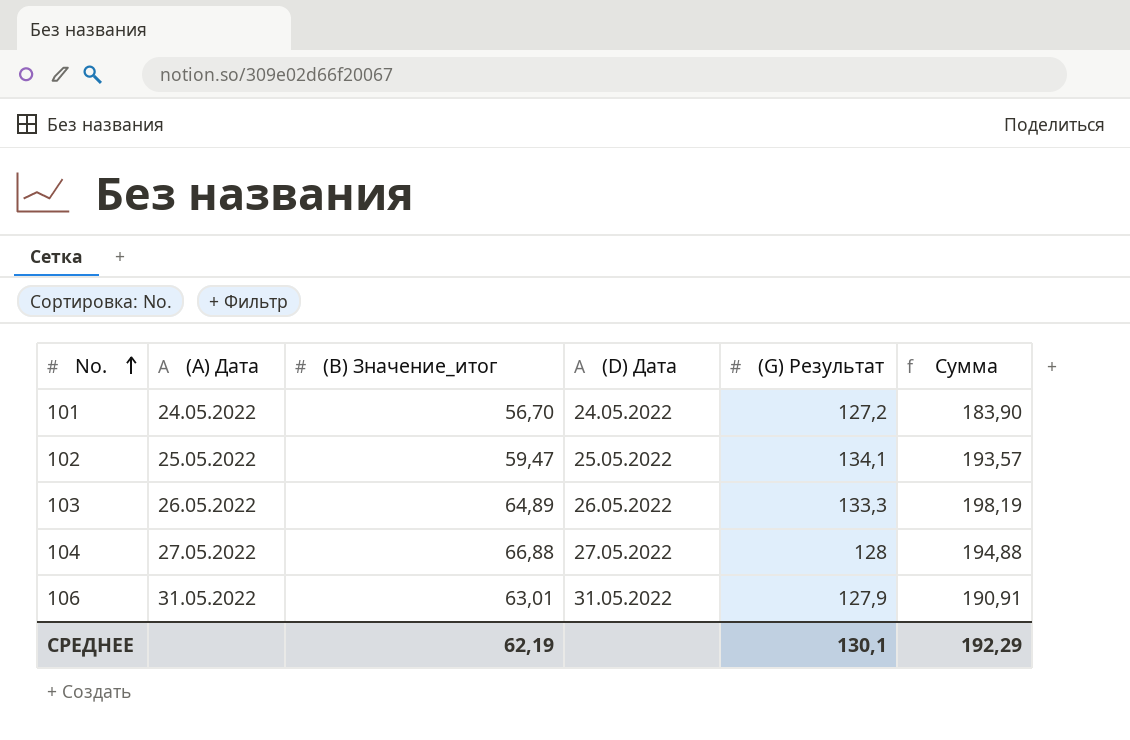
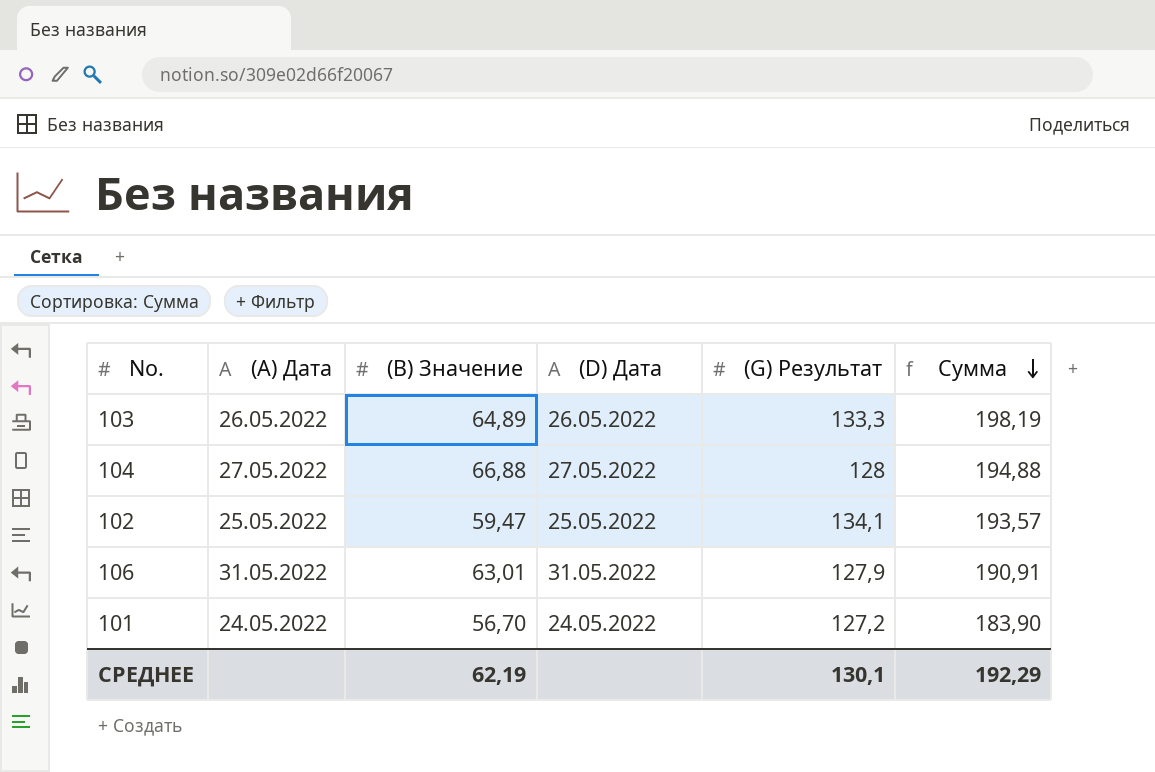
row order: No. ascending -> Сумма descending
column name: (B) Значение_итог -> (B) Значение

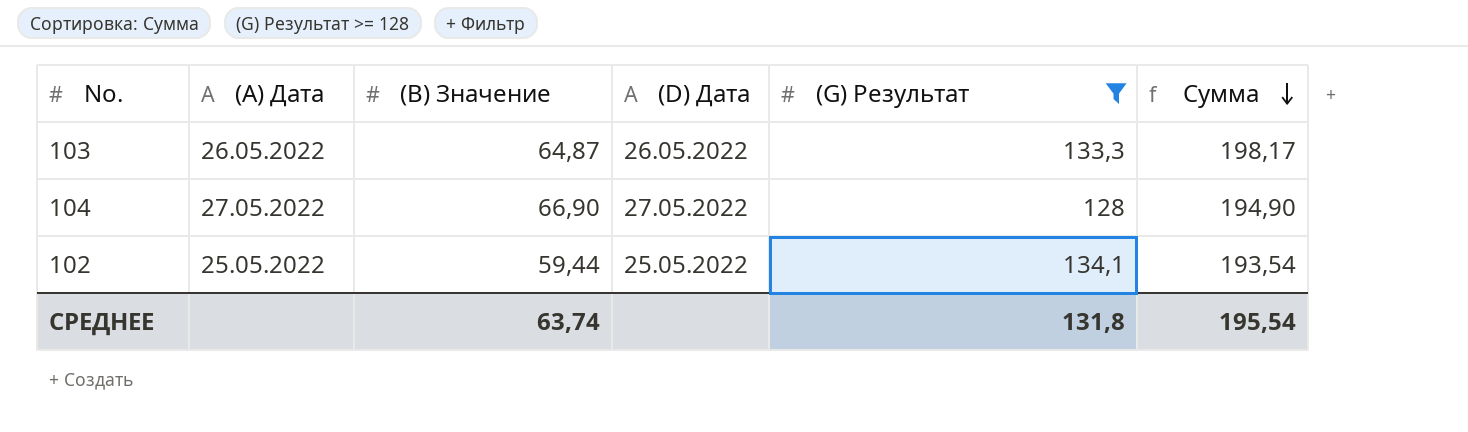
filter: none -> (G) Результат >= 128
103 | (B) Значение: 64,89 -> 64,87
103 | Сумма: 198,19 -> 198,17
104 | (B) Значение: 66,88 -> 66,90
104 | Сумма: 194,88 -> 194,90
102 | (B) Значение: 59,47 -> 59,44
102 | Сумма: 193,57 -> 193,54
СРЕДНЕЕ | (B) Значение: 62,19 -> 63,74
СРЕДНЕЕ | (G) Результат: 130,1 -> 131,8
СРЕДНЕЕ | Сумма: 192,29 -> 195,54

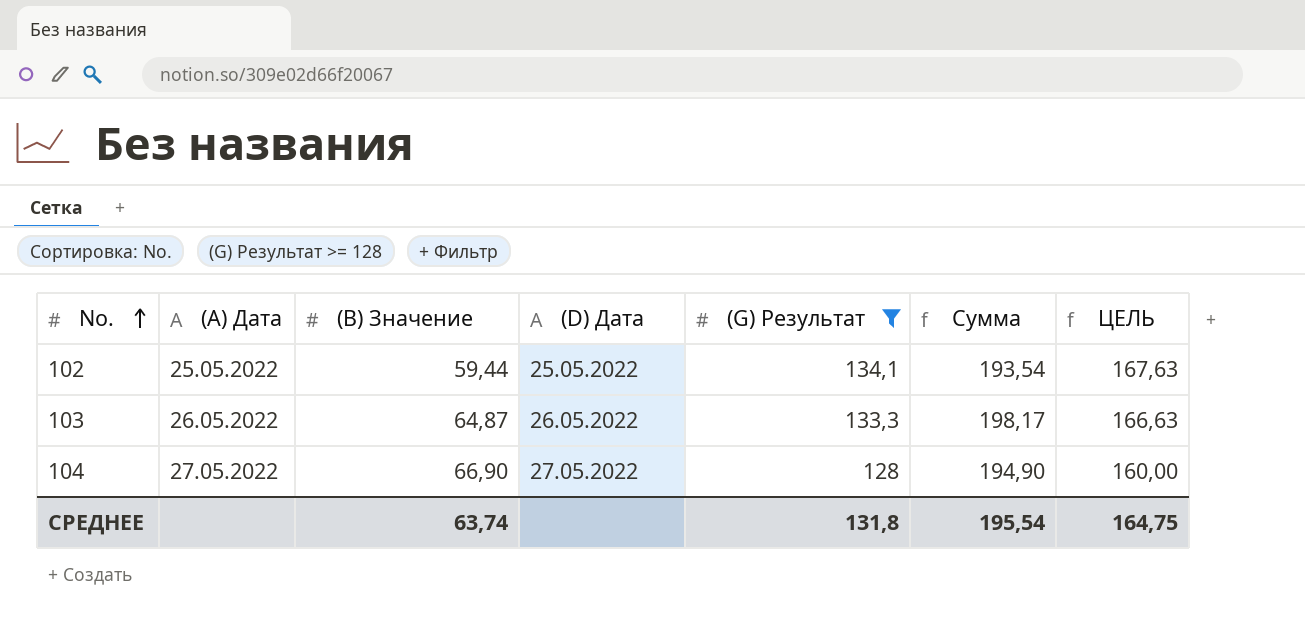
row order: Сумма descending -> No. ascending
column ЦЕЛЬ | formula: none -> [(G) Результат] * 1,25

